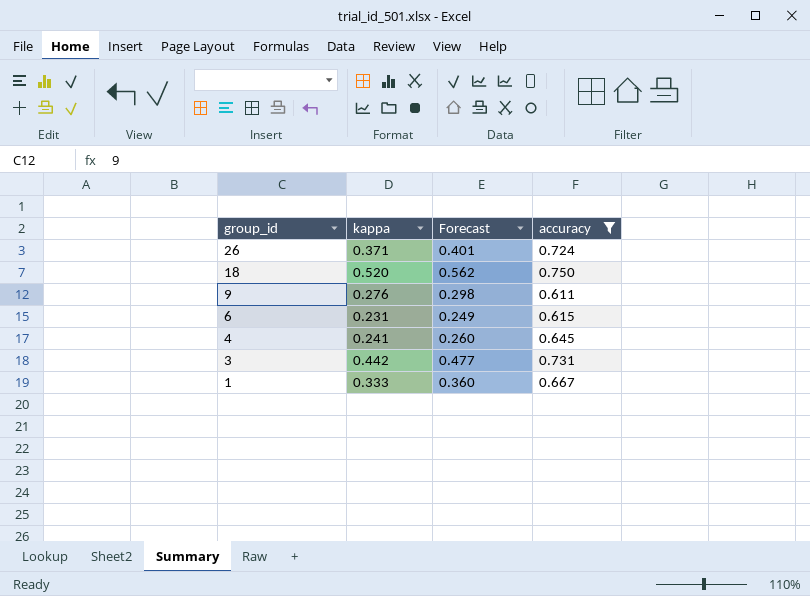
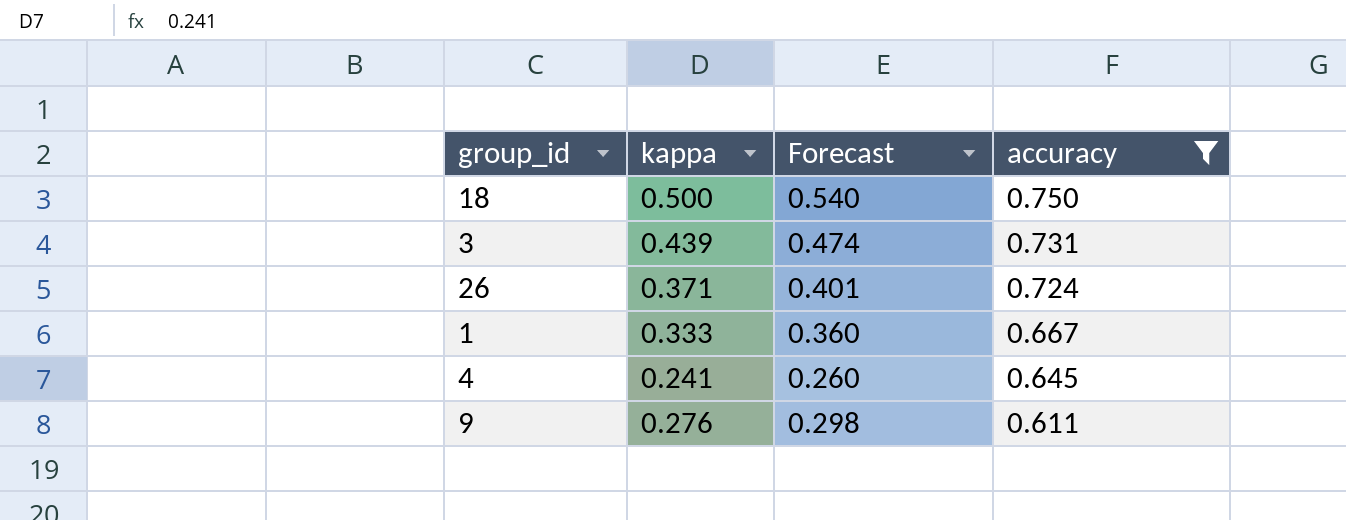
row order: group_id descending -> accuracy descending
row 6: 0.231 | 0.249 | 0.615 -> none
18 | kappa: 0.520 -> 0.500
18 | Forecast: 0.562 -> 0.540
3 | kappa: 0.442 -> 0.439
3 | Forecast: 0.477 -> 0.474

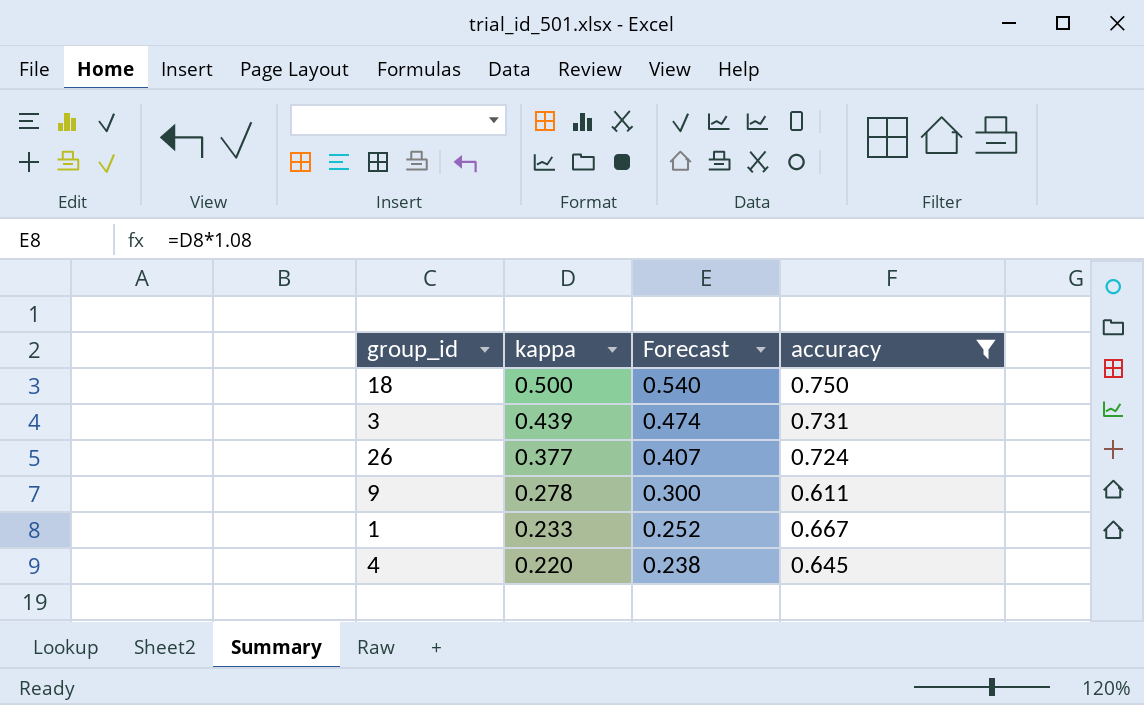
row order: accuracy descending -> kappa descending
26 | kappa: 0.371 -> 0.377
26 | Forecast: 0.401 -> 0.407
9 | kappa: 0.276 -> 0.278
9 | Forecast: 0.298 -> 0.300
1 | kappa: 0.333 -> 0.233
1 | Forecast: 0.360 -> 0.252
4 | kappa: 0.241 -> 0.220
4 | Forecast: 0.260 -> 0.238

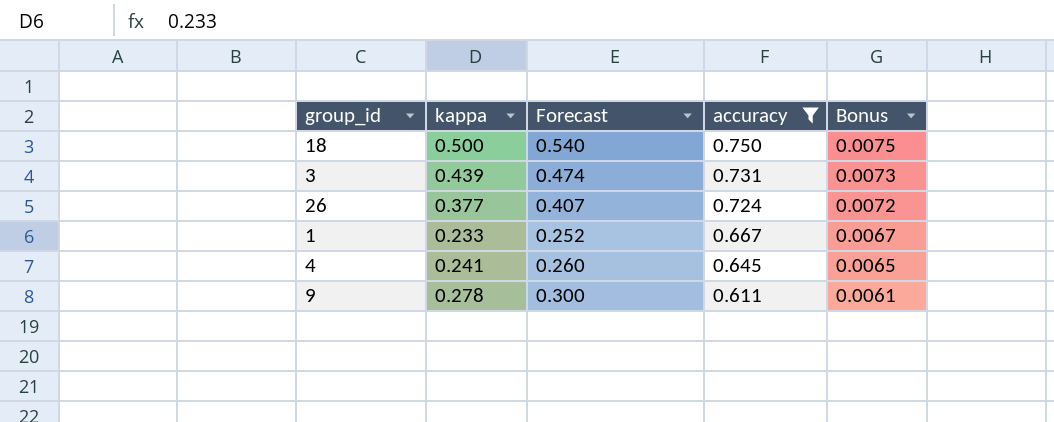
row order: kappa descending -> accuracy descending
column Bonus | formula: none -> [accuracy] * 0.01
4 | kappa: 0.220 -> 0.241
4 | Forecast: 0.238 -> 0.260

